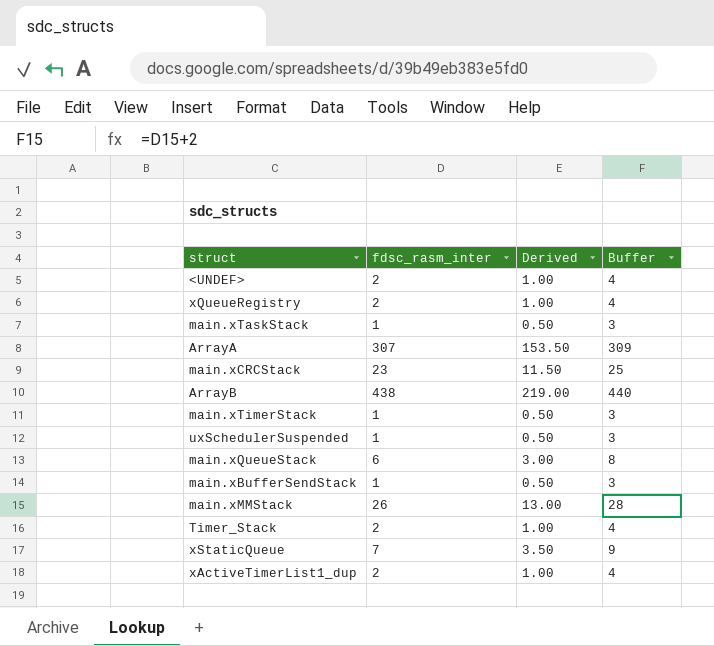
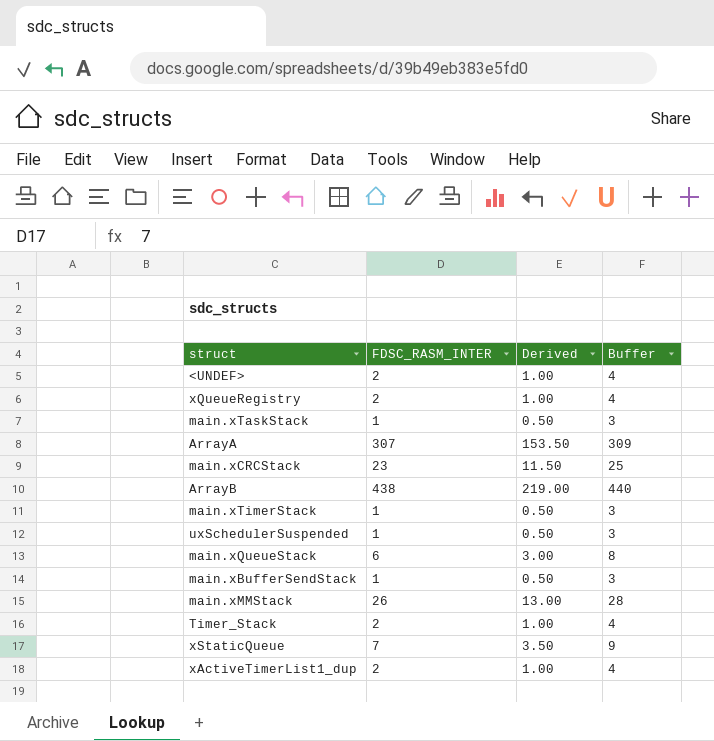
column name: fdsc_rasm_inter -> FDSC_RASM_INTER

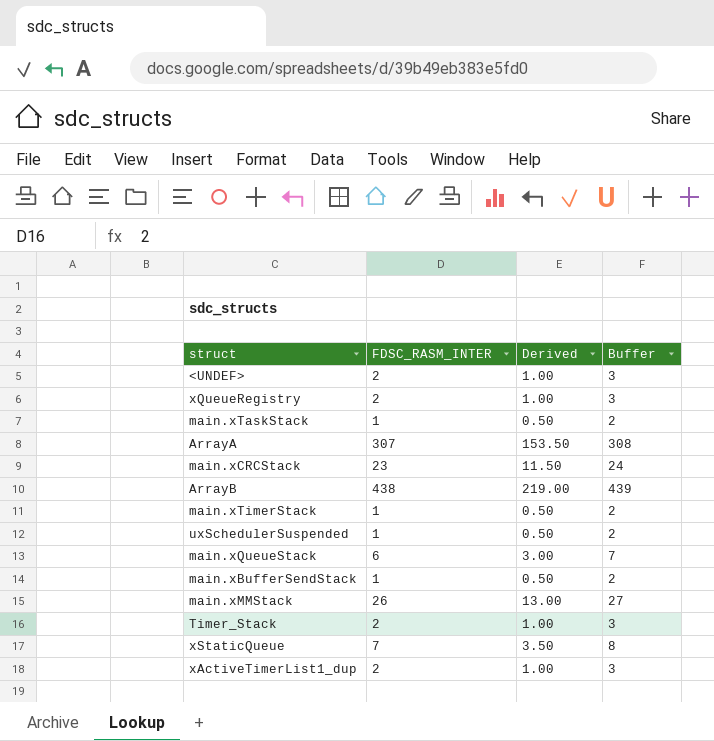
column Buffer | formula: [FDSC_RASM_INTER] + 2 -> [FDSC_RASM_INTER] + 1

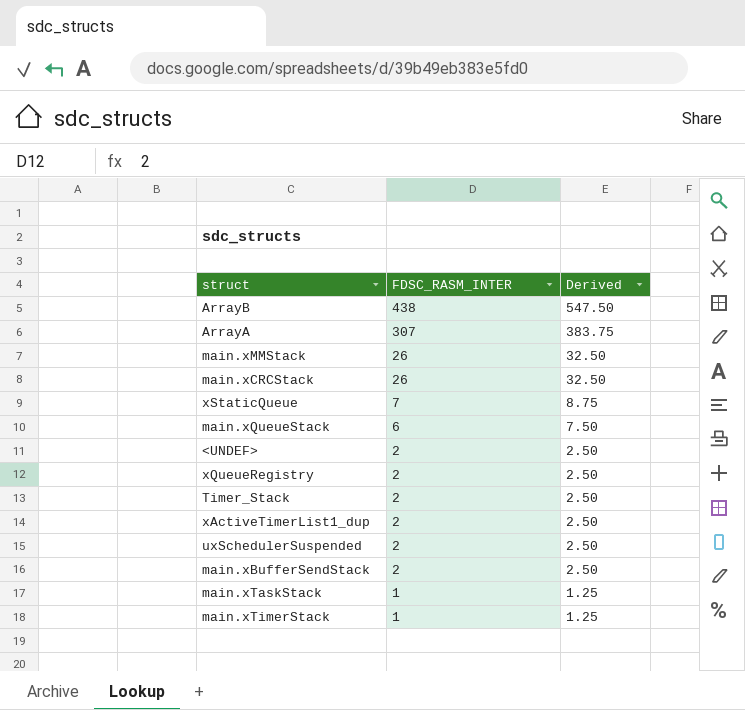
row order: none -> FDSC_RASM_INTER descending
column Buffer | formula: [FDSC_RASM_INTER] + 1 -> none
column Derived | formula: [FDSC_RASM_INTER] * 0.5 -> [FDSC_RASM_INTER] * 1.25
main.xCRCStack | FDSC_RASM_INTER: 23 -> 26
uxSchedulerSuspended | FDSC_RASM_INTER: 1 -> 2
main.xBufferSendStack | FDSC_RASM_INTER: 1 -> 2

